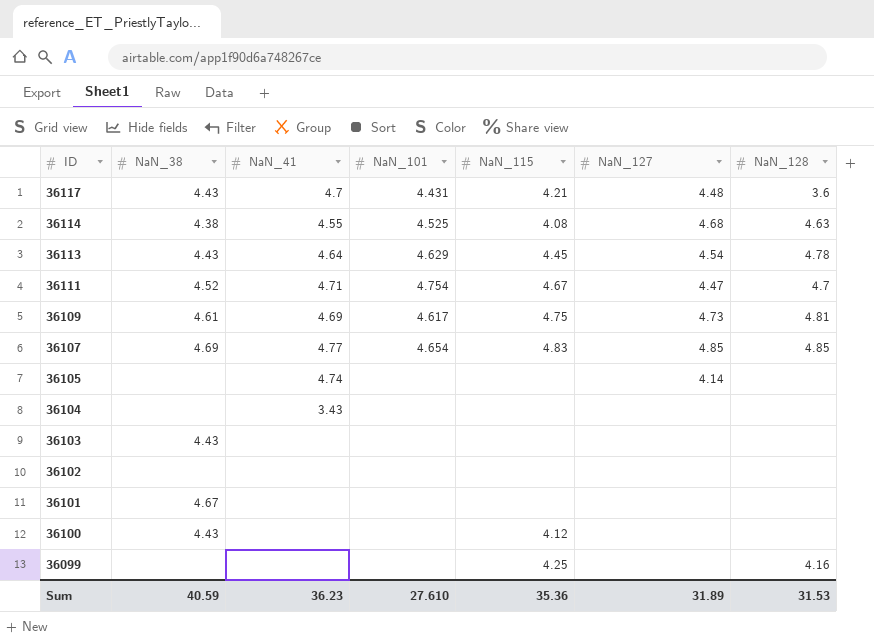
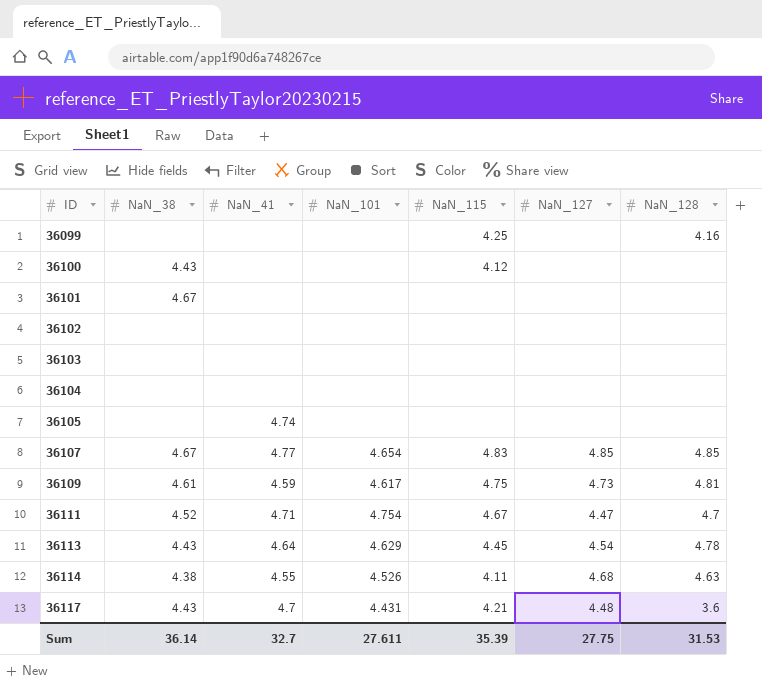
row order: ID descending -> ID ascending
36103 | NaN_38: 4.43 -> none
36104 | NaN_41: 3.43 -> none
36105 | NaN_127: 4.14 -> none
36107 | NaN_38: 4.69 -> 4.67
36109 | NaN_41: 4.69 -> 4.59
36114 | NaN_101: 4.525 -> 4.526
36114 | NaN_115: 4.08 -> 4.11
Sum | NaN_38: 40.59 -> 36.14
Sum | NaN_41: 36.23 -> 32.7
Sum | NaN_101: 27.610 -> 27.611
Sum | NaN_115: 35.36 -> 35.39
Sum | NaN_127: 31.89 -> 27.75

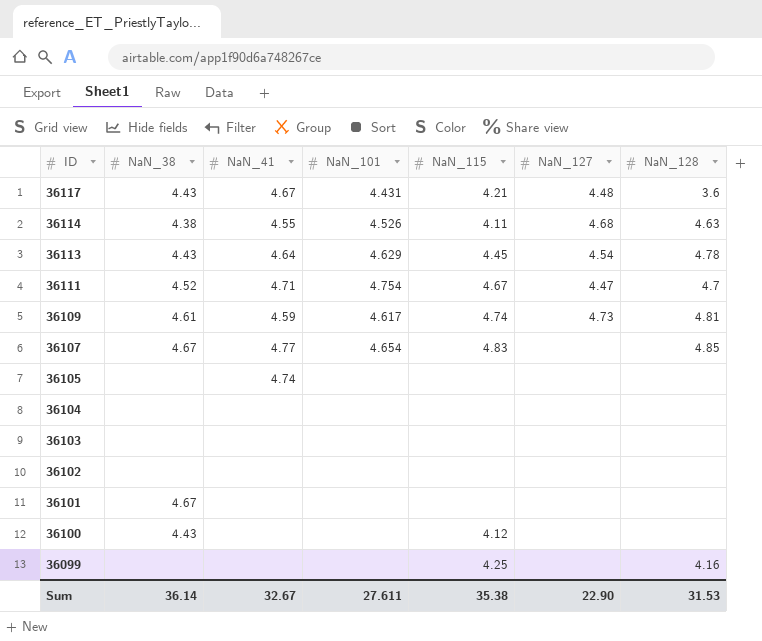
row order: ID ascending -> ID descending
36117 | NaN_41: 4.7 -> 4.67
36109 | NaN_115: 4.75 -> 4.74
36107 | NaN_127: 4.85 -> none
Sum | NaN_41: 32.7 -> 32.67
Sum | NaN_115: 35.39 -> 35.38
Sum | NaN_127: 27.75 -> 22.90

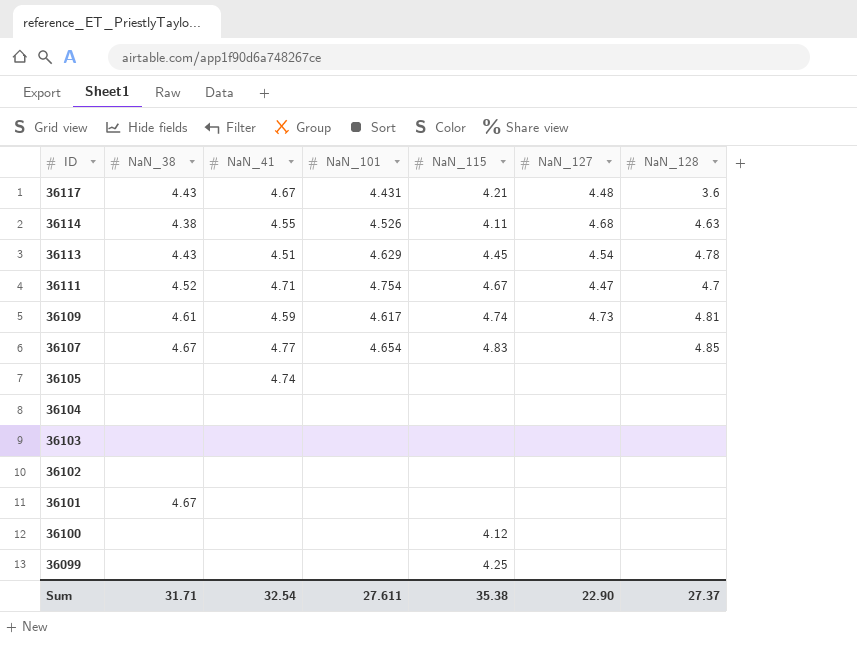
36113 | NaN_41: 4.64 -> 4.51
36100 | NaN_38: 4.43 -> none
36099 | NaN_128: 4.16 -> none
Sum | NaN_38: 36.14 -> 31.71
Sum | NaN_41: 32.67 -> 32.54
Sum | NaN_128: 31.53 -> 27.37

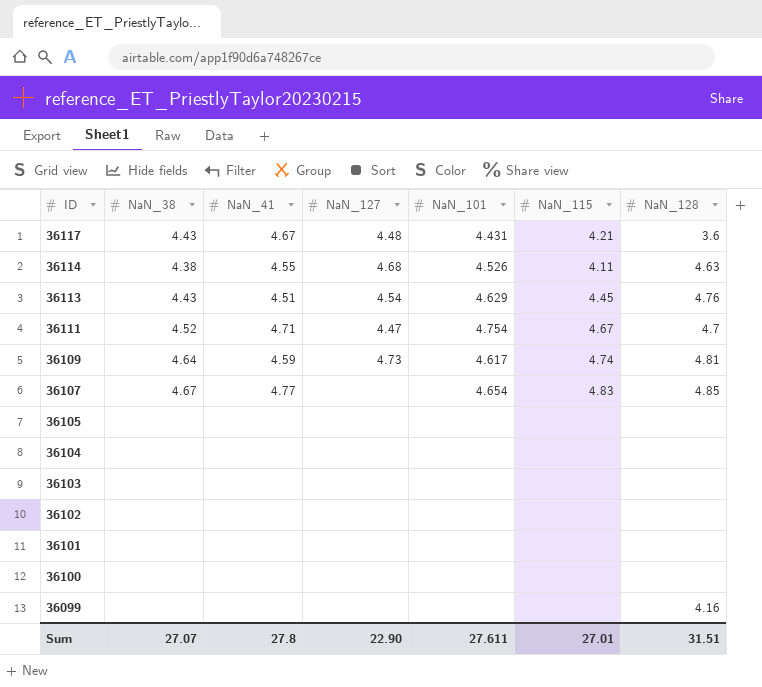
column NaN_127 | position: 6 -> 4
36113 | NaN_128: 4.78 -> 4.76
36109 | NaN_38: 4.61 -> 4.64
36105 | NaN_41: 4.74 -> none
36101 | NaN_38: 4.67 -> none
36100 | NaN_115: 4.12 -> none
36099 | NaN_115: 4.25 -> none
36099 | NaN_128: none -> 4.16
Sum | NaN_38: 31.71 -> 27.07
Sum | NaN_41: 32.54 -> 27.8
Sum | NaN_115: 35.38 -> 27.01
Sum | NaN_128: 27.37 -> 31.51

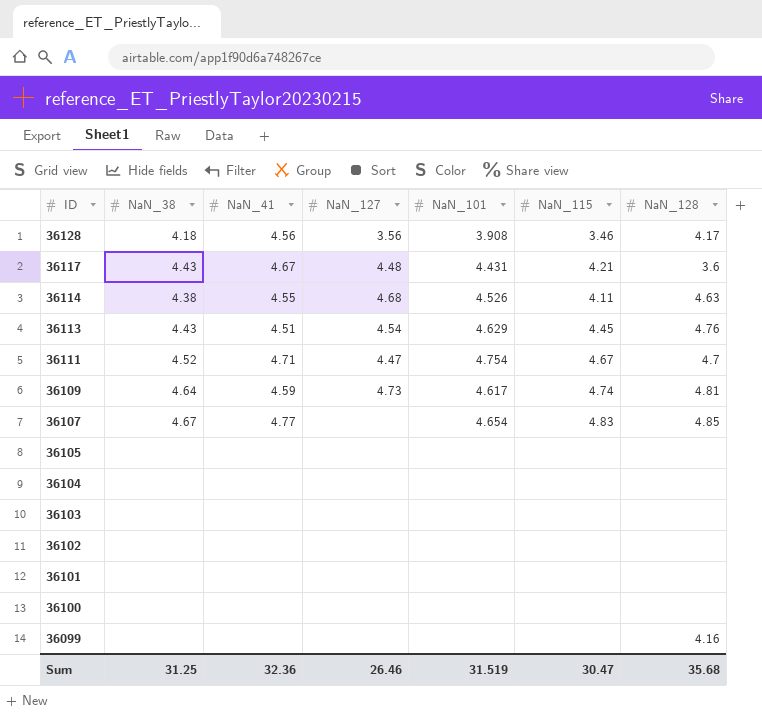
row 36128: none -> 4.18 | 4.56 | 3.56 | 3.908 | 3.46 | 4.17
Sum | NaN_38: 27.07 -> 31.25
Sum | NaN_41: 27.8 -> 32.36
Sum | NaN_127: 22.90 -> 26.46
Sum | NaN_101: 27.611 -> 31.519
Sum | NaN_115: 27.01 -> 30.47
Sum | NaN_128: 31.51 -> 35.68

